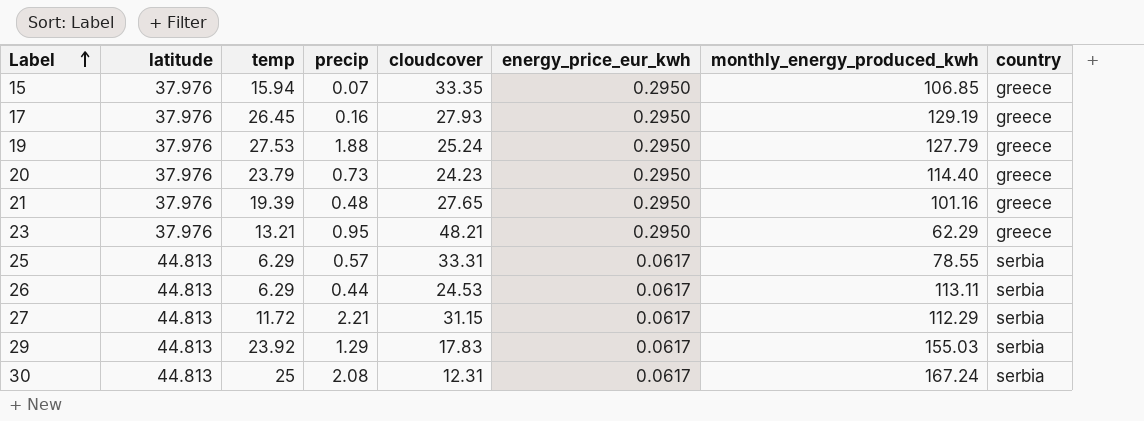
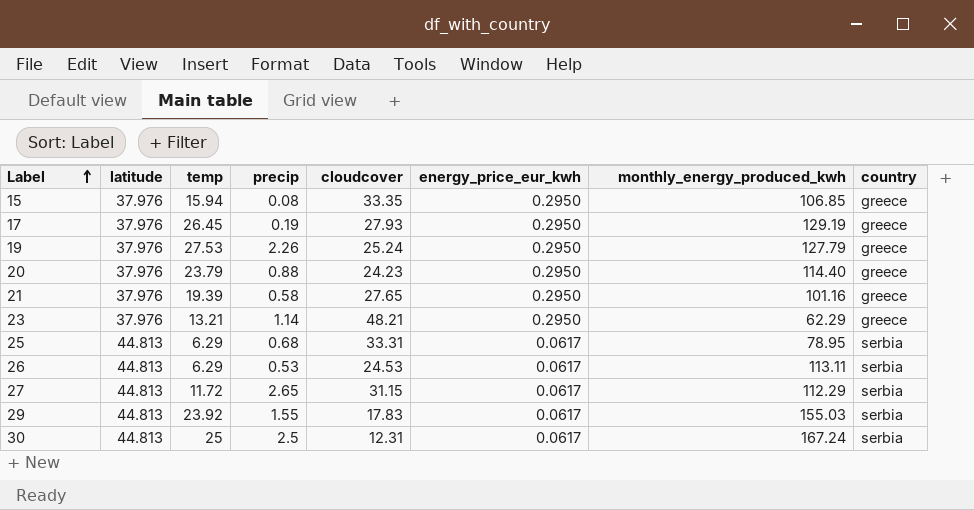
15 | precip: 0.07 -> 0.08
17 | precip: 0.16 -> 0.19
19 | precip: 1.88 -> 2.26
20 | precip: 0.73 -> 0.88
21 | precip: 0.48 -> 0.58
23 | precip: 0.95 -> 1.14
25 | precip: 0.57 -> 0.68
25 | monthly_energy_produced_kwh: 78.55 -> 78.95
26 | precip: 0.44 -> 0.53
27 | precip: 2.21 -> 2.65
29 | precip: 1.29 -> 1.55
30 | precip: 2.08 -> 2.5

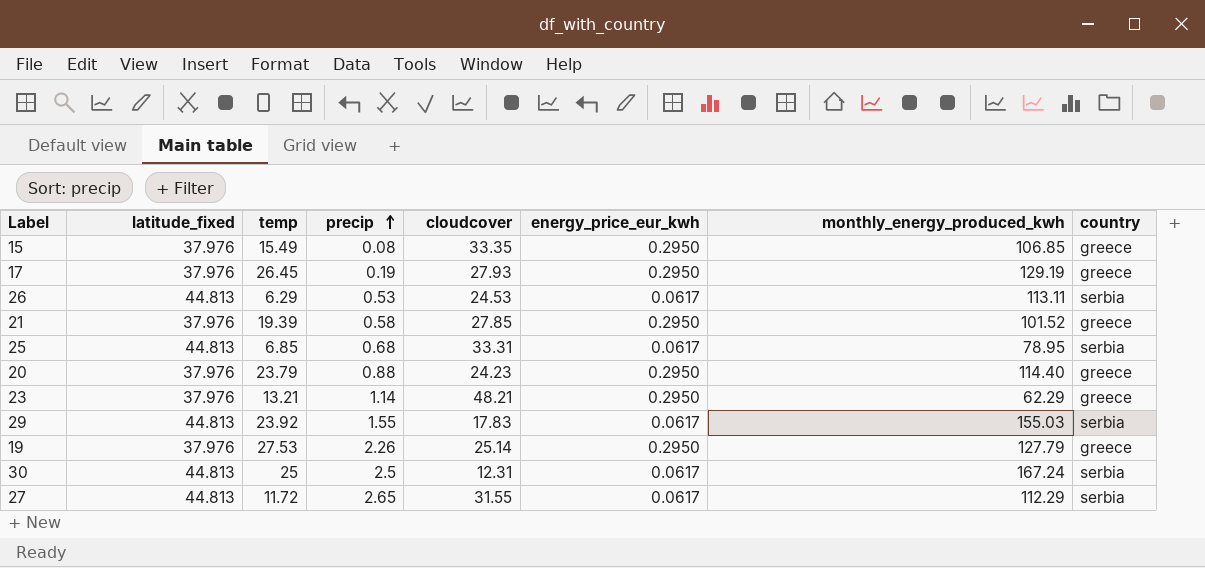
row order: Label ascending -> precip ascending
column name: latitude -> latitude_fixed
15 | temp: 15.94 -> 15.49
21 | cloudcover: 27.65 -> 27.85
21 | monthly_energy_produced_kwh: 101.16 -> 101.52
25 | temp: 6.29 -> 6.85
19 | cloudcover: 25.24 -> 25.14
27 | cloudcover: 31.15 -> 31.55

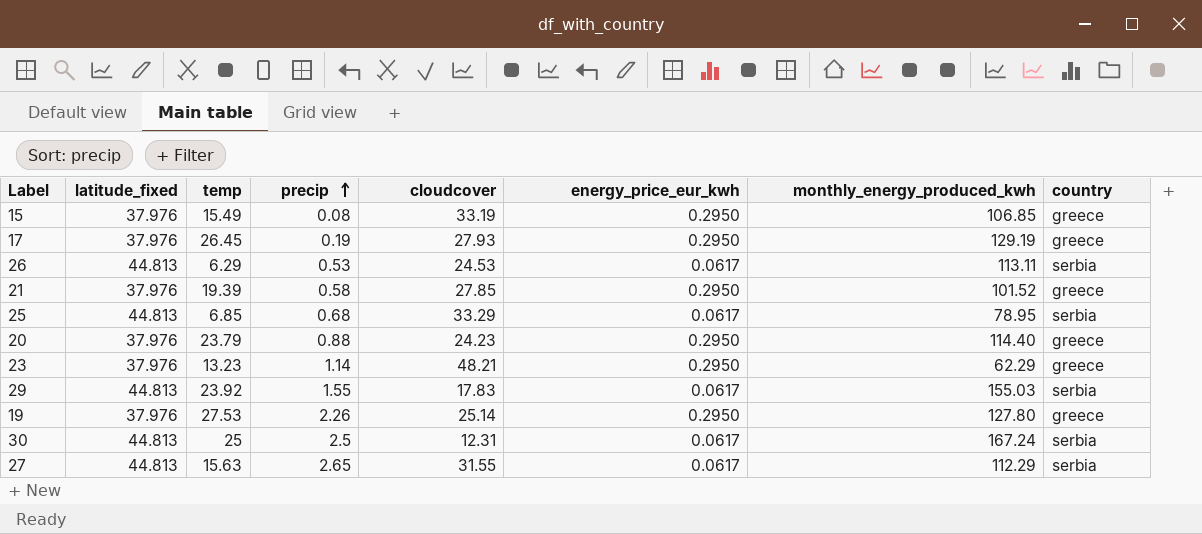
15 | cloudcover: 33.35 -> 33.19
25 | cloudcover: 33.31 -> 33.29
23 | temp: 13.21 -> 13.23
19 | monthly_energy_produced_kwh: 127.79 -> 127.80
27 | temp: 11.72 -> 15.63

